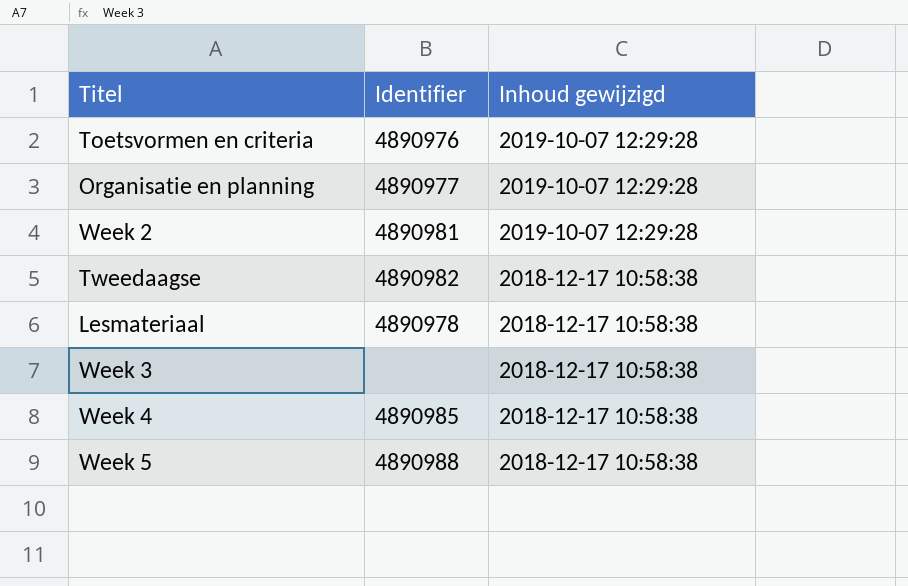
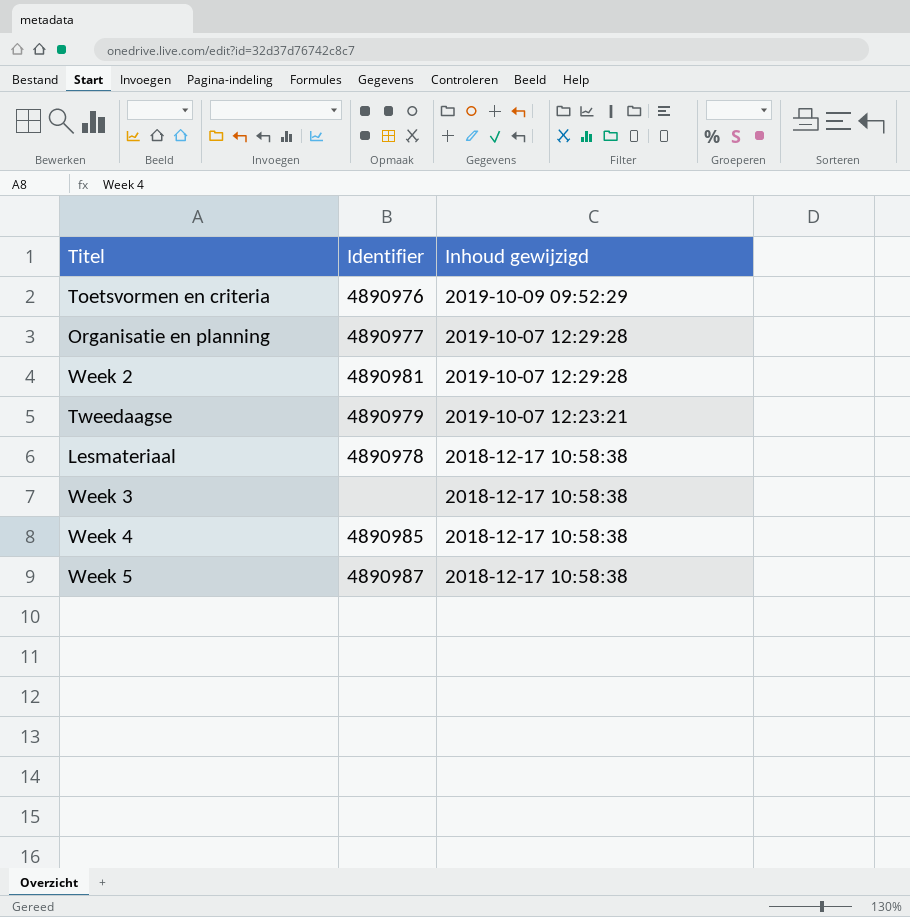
Toetsvormen en criteria | Inhoud gewijzigd: 2019-10-07 12:29:28 -> 2019-10-09 09:52:29
Tweedaagse | Identifier: 4890982 -> 4890979
Tweedaagse | Inhoud gewijzigd: 2018-12-17 10:58:38 -> 2019-10-07 12:23:21
Week 5 | Identifier: 4890988 -> 4890987

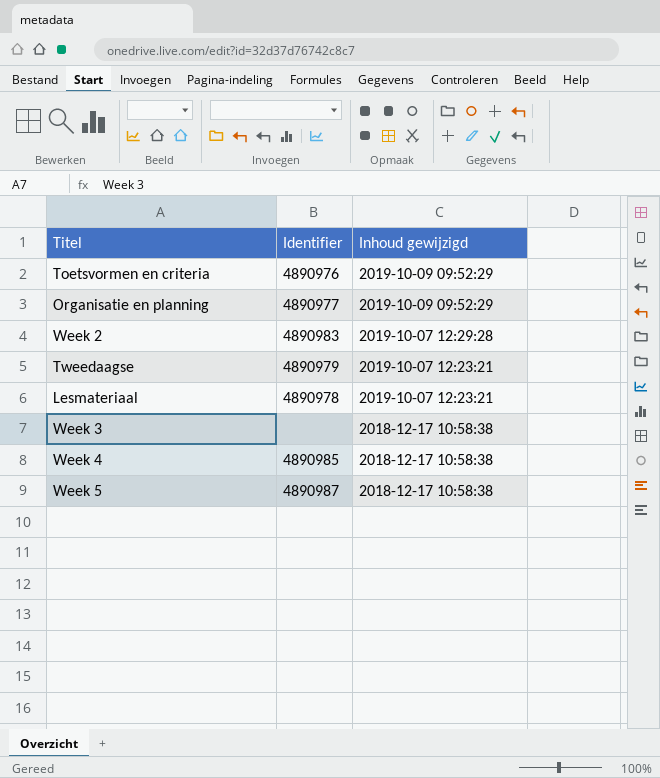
Organisatie en planning | Inhoud gewijzigd: 2019-10-07 12:29:28 -> 2019-10-09 09:52:29
Week 2 | Identifier: 4890981 -> 4890983
Lesmateriaal | Inhoud gewijzigd: 2018-12-17 10:58:38 -> 2019-10-07 12:23:21

